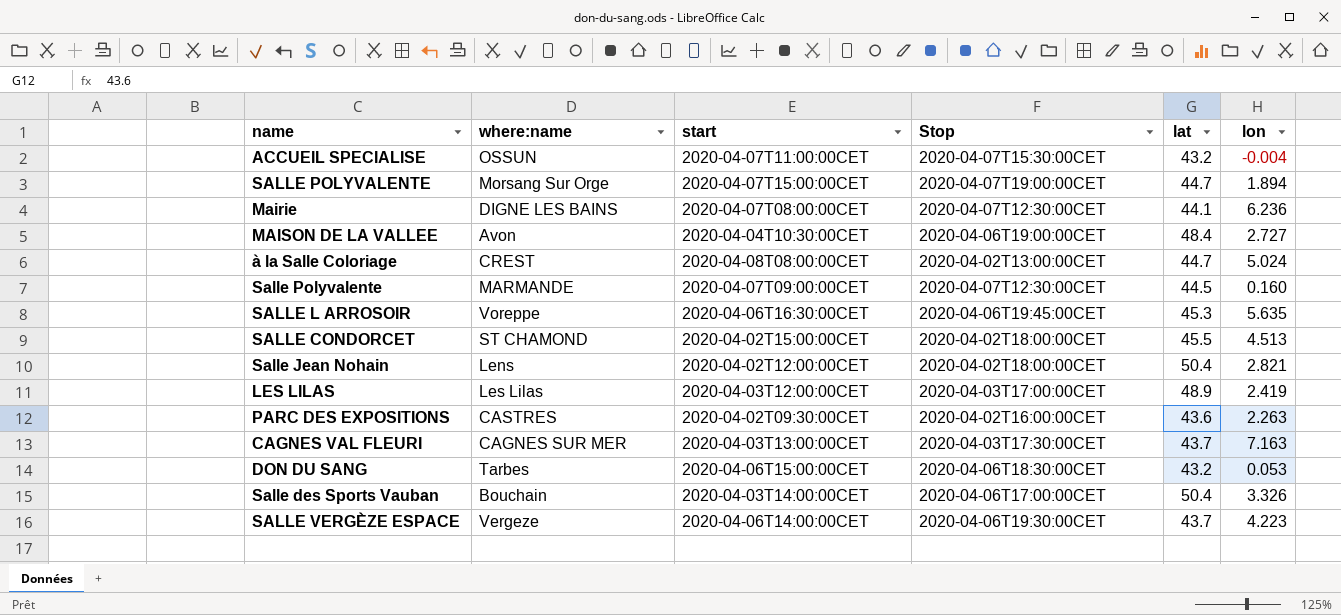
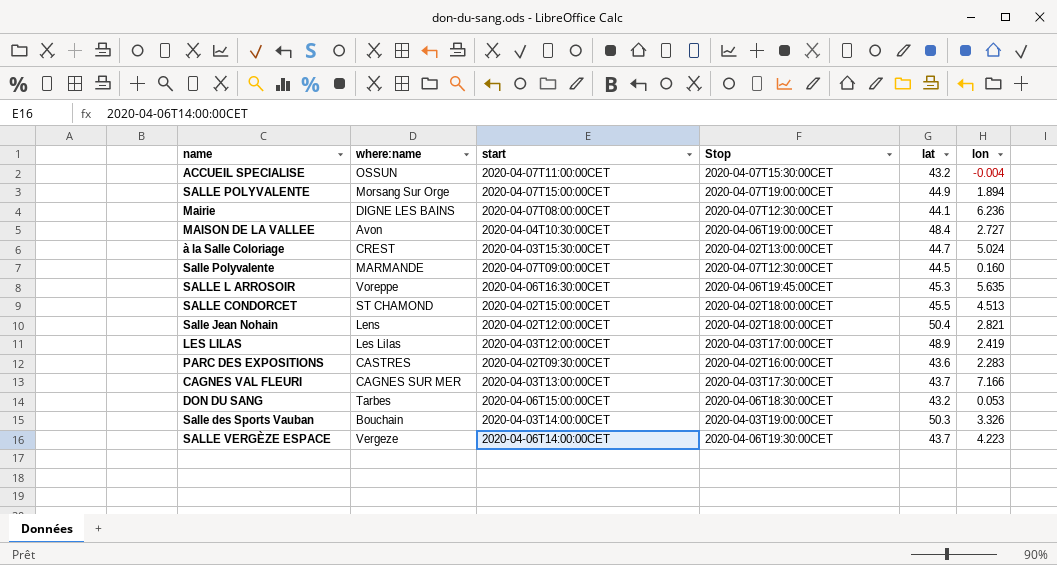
SALLE POLYVALENTE | lat: 44.7 -> 44.9
à la Salle Coloriage | start: 2020-04-08T08:00:00CET -> 2020-04-03T15:30:00CET
PARC DES EXPOSITIONS | lon: 2.263 -> 2.283
CAGNES VAL FLEURI | lon: 7.163 -> 7.166
Salle des Sports Vauban | Stop: 2020-04-06T17:00:00CET -> 2020-04-03T19:00:00CET
Salle des Sports Vauban | lat: 50.4 -> 50.3

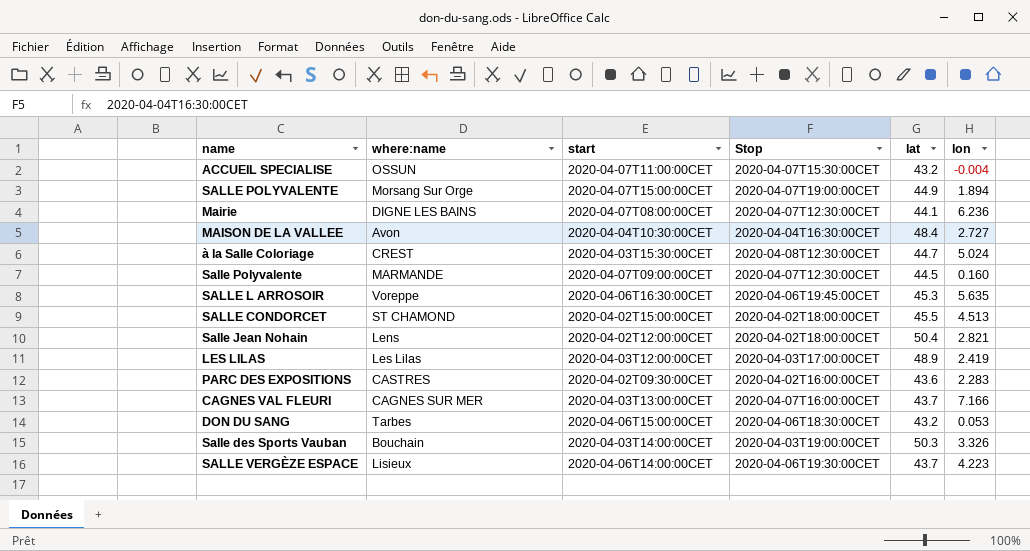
MAISON DE LA VALLEE | Stop: 2020-04-06T19:00:00CET -> 2020-04-04T16:30:00CET
à la Salle Coloriage | Stop: 2020-04-02T13:00:00CET -> 2020-04-08T12:30:00CET
CAGNES VAL FLEURI | Stop: 2020-04-03T17:30:00CET -> 2020-04-07T16:00:00CET
SALLE VERGÈZE ESPACE | where:name: Vergeze -> Lisieux

